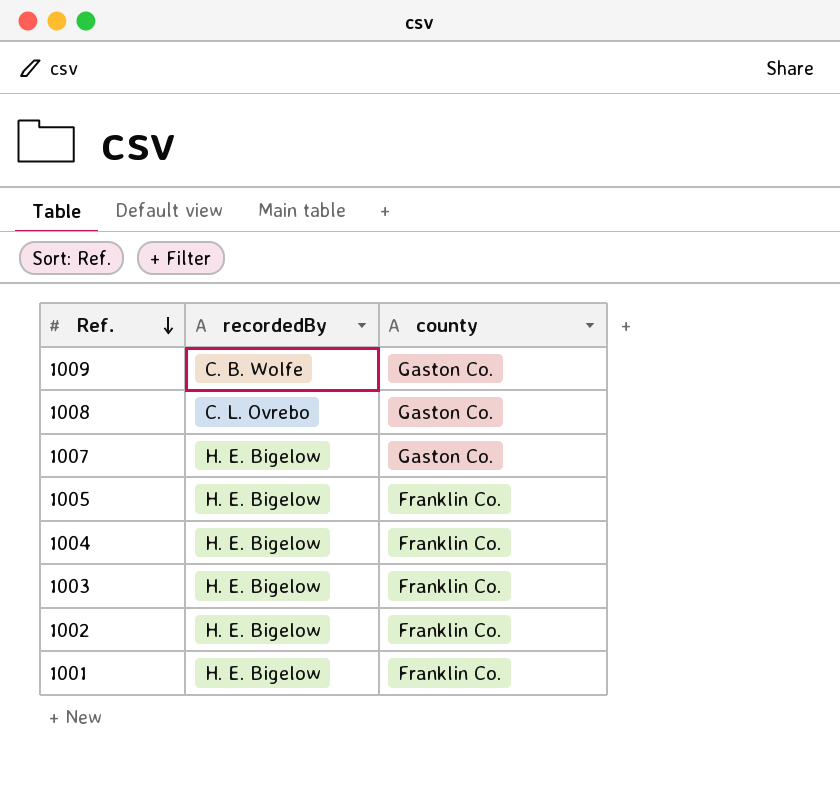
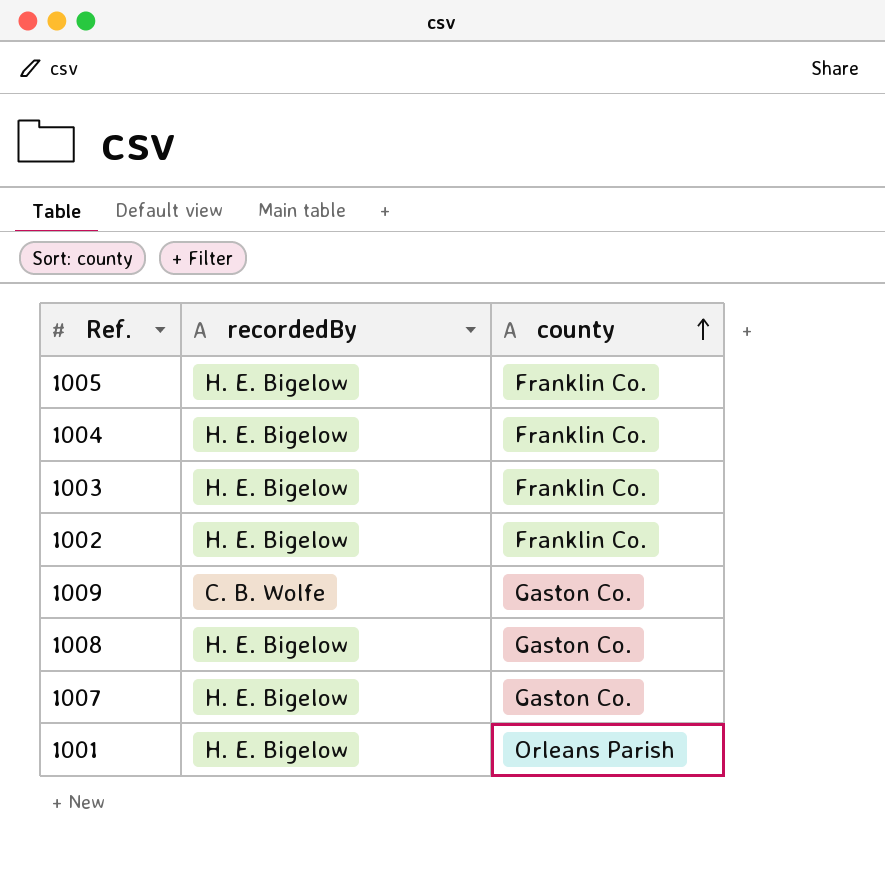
row order: Ref. descending -> county ascending
1008 | recordedBy: C. L. Ovrebo -> H. E. Bigelow
1001 | county: Franklin Co. -> Orleans Parish

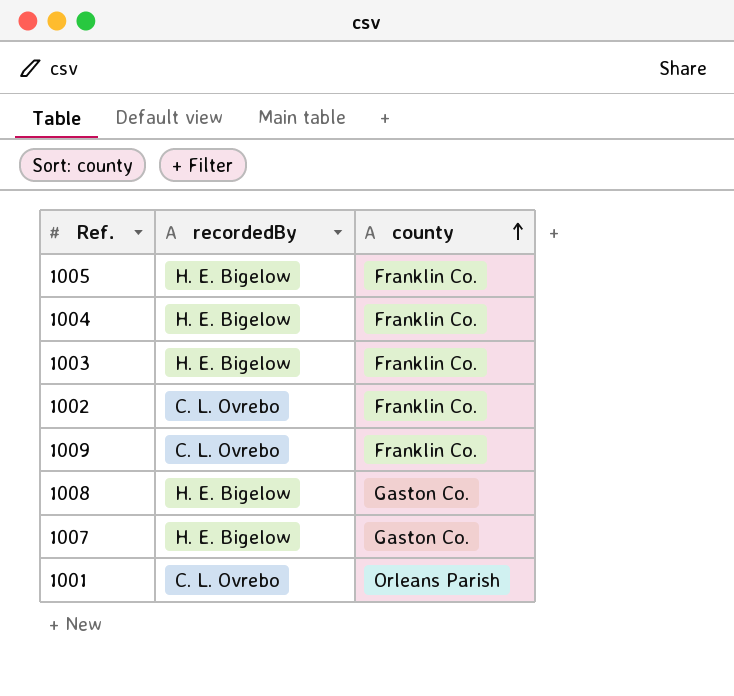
1002 | recordedBy: H. E. Bigelow -> C. L. Ovrebo
1009 | recordedBy: C. B. Wolfe -> C. L. Ovrebo
1009 | county: Gaston Co. -> Franklin Co.
1001 | recordedBy: H. E. Bigelow -> C. L. Ovrebo

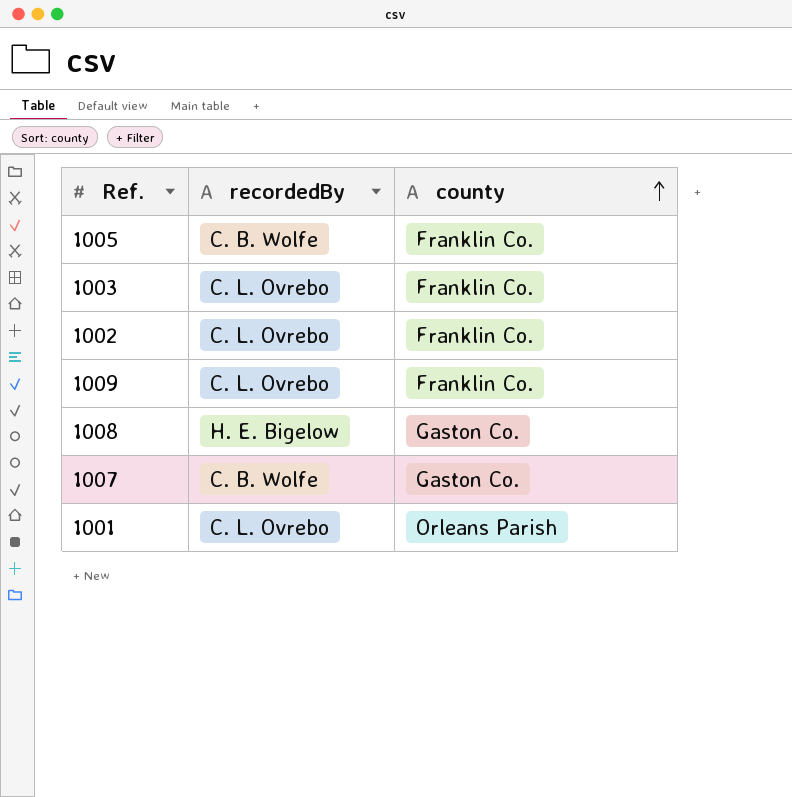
row 1004: H. E. Bigelow | Franklin Co. -> none
1005 | recordedBy: H. E. Bigelow -> C. B. Wolfe
1003 | recordedBy: H. E. Bigelow -> C. L. Ovrebo
1007 | recordedBy: H. E. Bigelow -> C. B. Wolfe

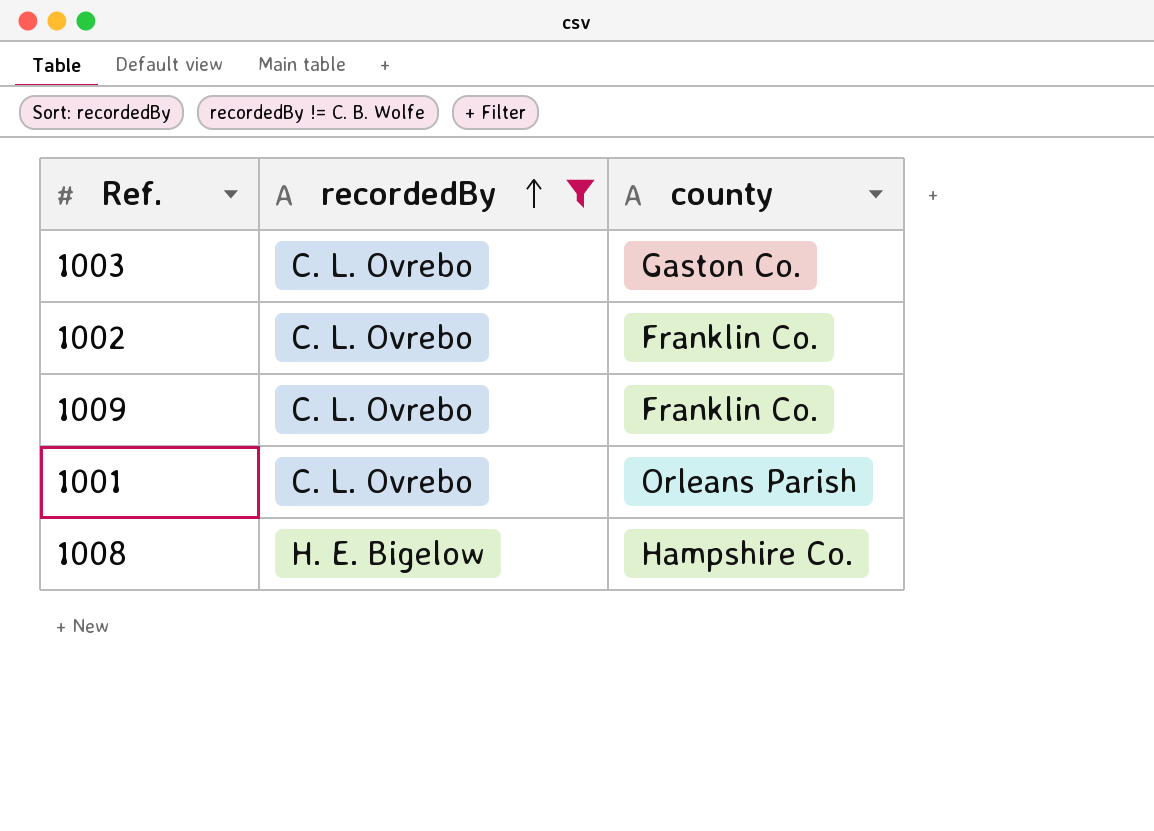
filter: none -> recordedBy != C. B. Wolfe
row order: county ascending -> recordedBy ascending
1003 | county: Franklin Co. -> Gaston Co.
1008 | county: Gaston Co. -> Hampshire Co.

